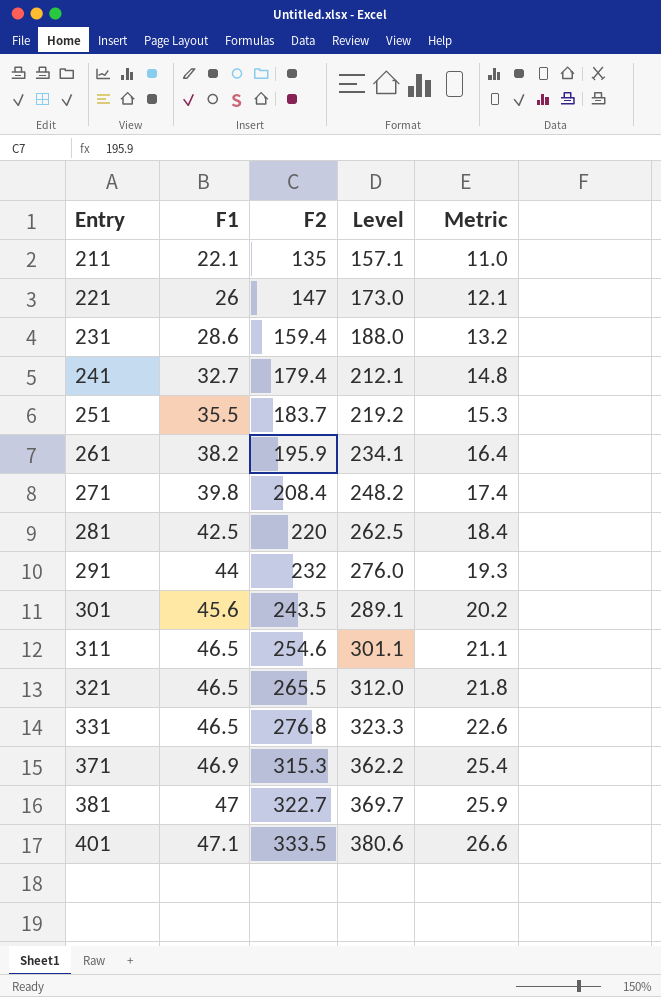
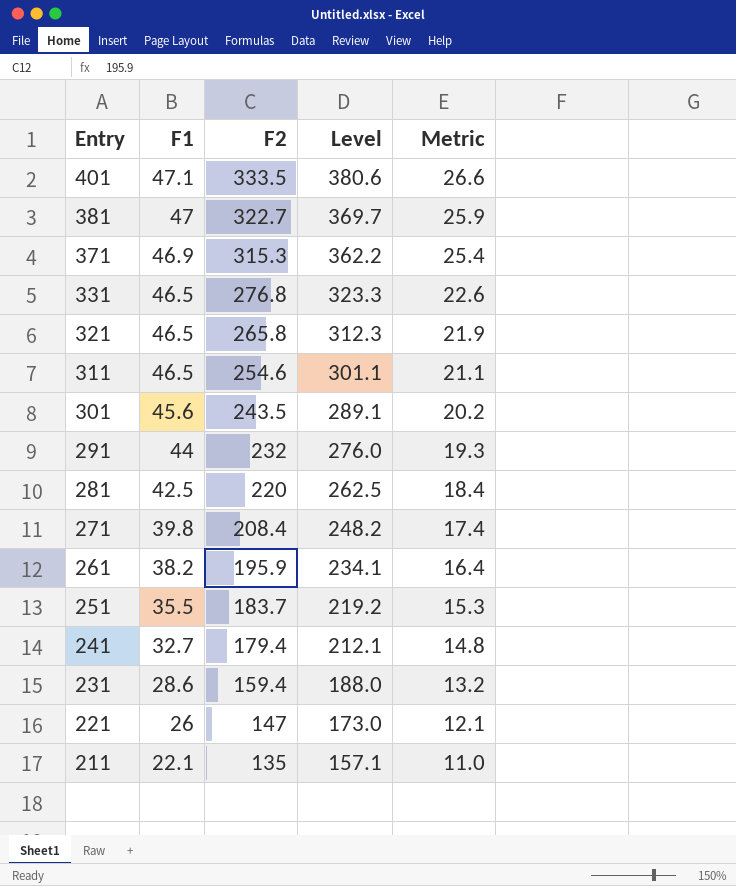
row order: Entry ascending -> Entry descending
321 | F2: 265.5 -> 265.8
321 | Level: 312.0 -> 312.3
321 | Metric: 21.8 -> 21.9

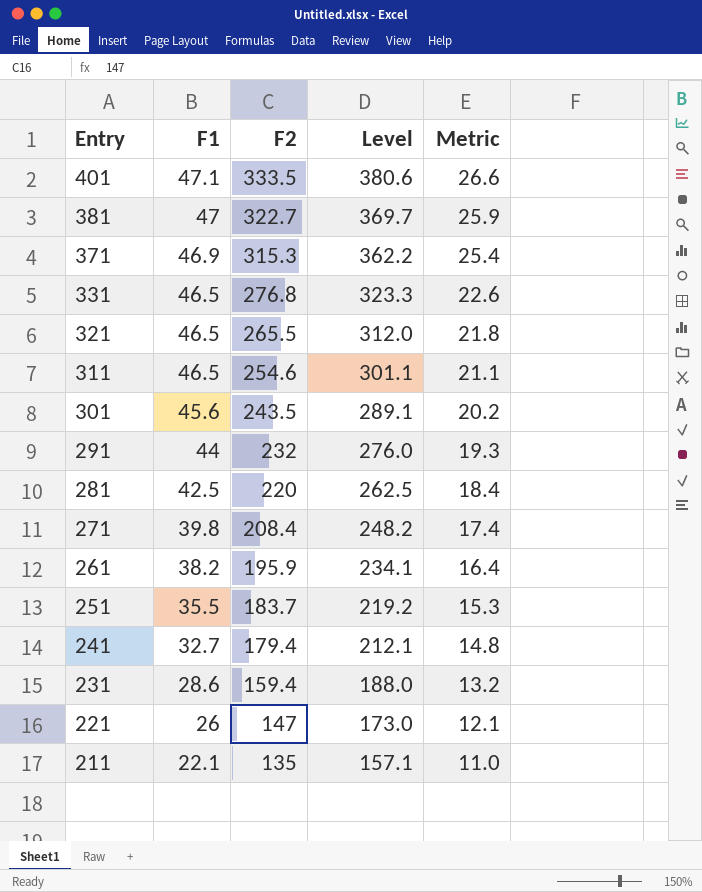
321 | F2: 265.8 -> 265.5
321 | Level: 312.3 -> 312.0
321 | Metric: 21.9 -> 21.8

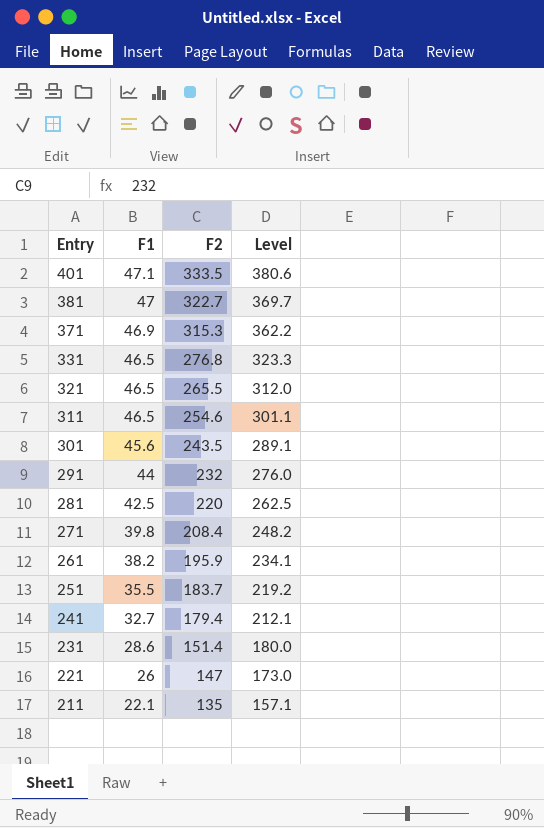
column Metric | formula: [Level] * 0.07 -> none
231 | F2: 159.4 -> 151.4
231 | Level: 188.0 -> 180.0

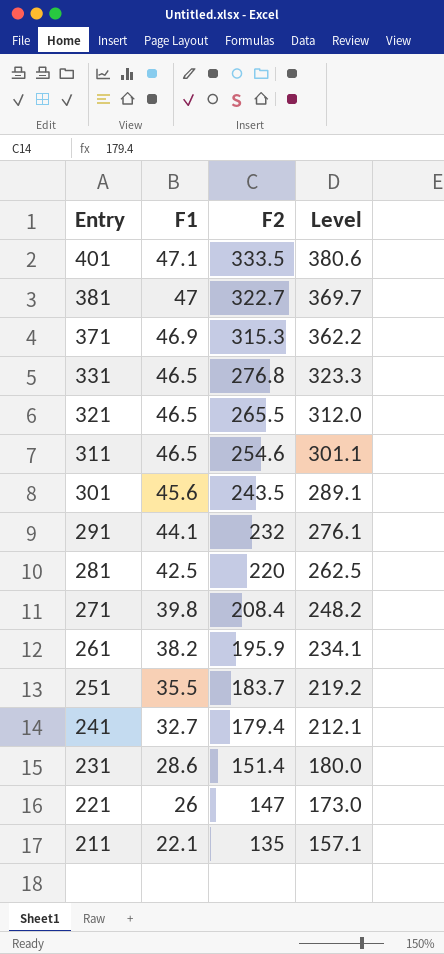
291 | F1: 44 -> 44.1
291 | Level: 276.0 -> 276.1

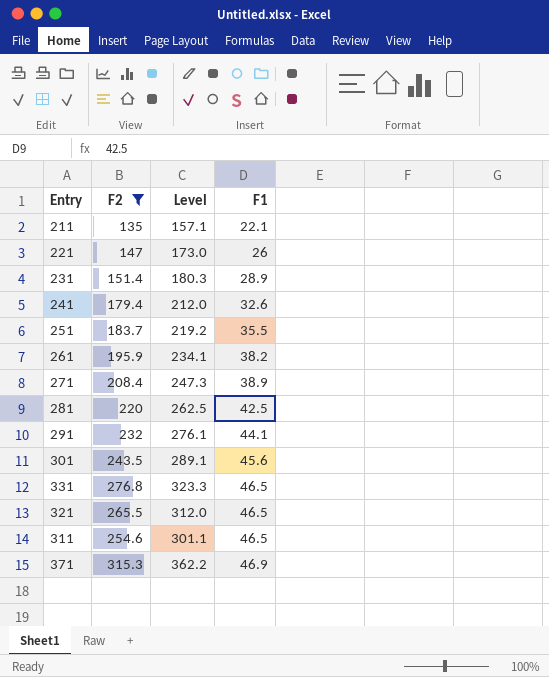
filter: none -> F2 <= 315.3
row order: Entry descending -> F1 ascending
column F1 | position: 2 -> 4
231 | Level: 180.0 -> 180.3
231 | F1: 28.6 -> 28.9
241 | Level: 212.1 -> 212.0
241 | F1: 32.7 -> 32.6
271 | Level: 248.2 -> 247.3
271 | F1: 39.8 -> 38.9

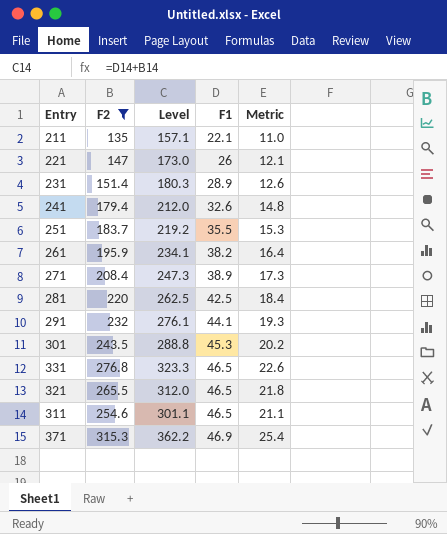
column Metric | formula: none -> [Level] * 0.07
301 | Level: 289.1 -> 288.8
301 | F1: 45.6 -> 45.3

